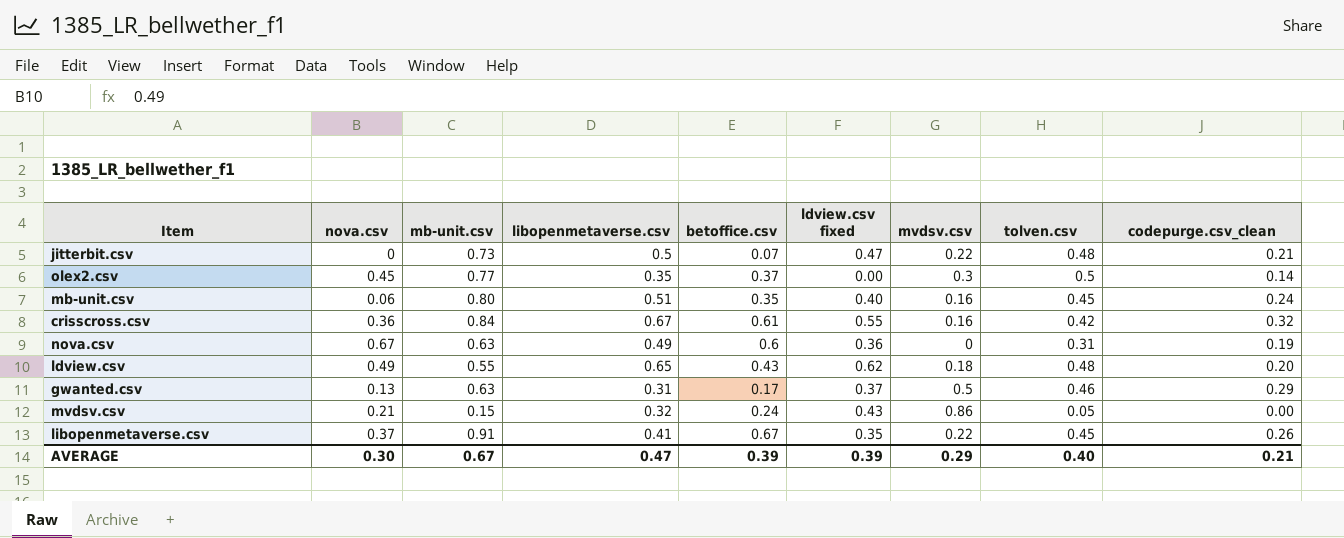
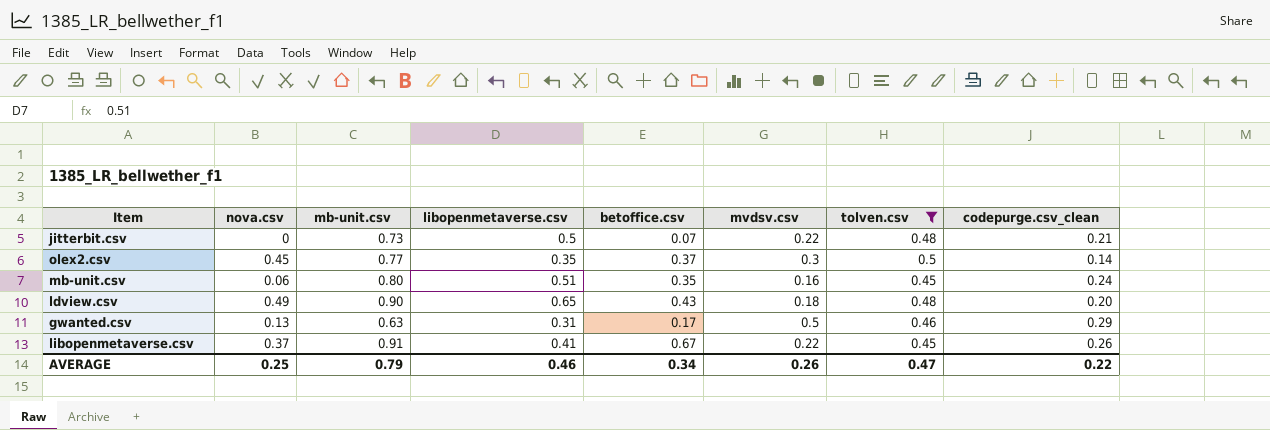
filter: none -> tolven.csv >= 0.45
column ldview.csv fixed | position: 6 -> none
ldview.csv | mb-unit.csv: 0.55 -> 0.90
AVERAGE | nova.csv: 0.30 -> 0.25
AVERAGE | mb-unit.csv: 0.67 -> 0.79
AVERAGE | libopenmetaverse.csv: 0.47 -> 0.46
AVERAGE | betoffice.csv: 0.39 -> 0.34
AVERAGE | mvdsv.csv: 0.29 -> 0.26
AVERAGE | tolven.csv: 0.40 -> 0.47
AVERAGE | codepurge.csv_clean: 0.21 -> 0.22

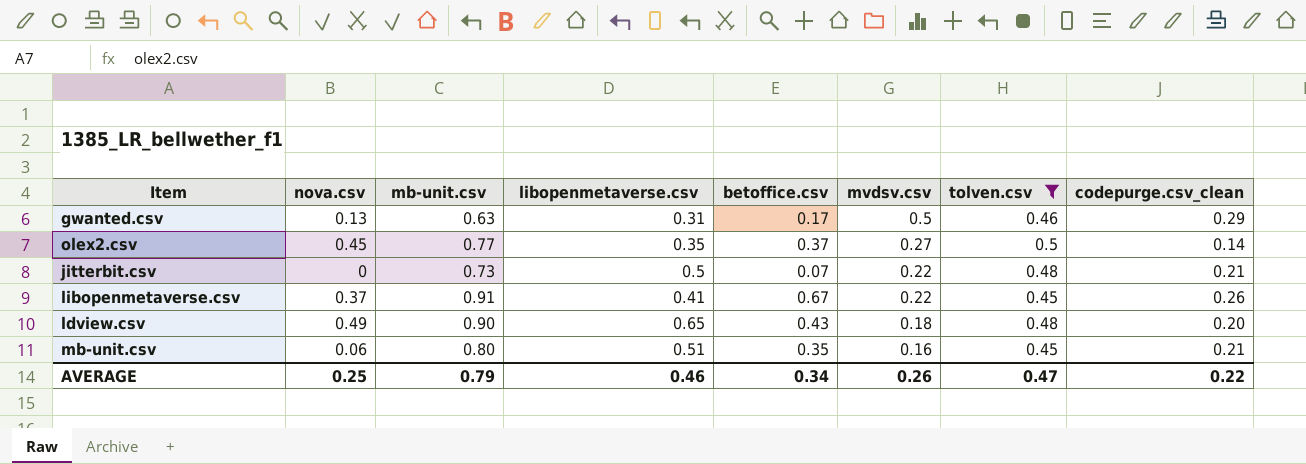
row order: none -> mvdsv.csv descending
olex2.csv | mvdsv.csv: 0.3 -> 0.27
mb-unit.csv | codepurge.csv_clean: 0.24 -> 0.21

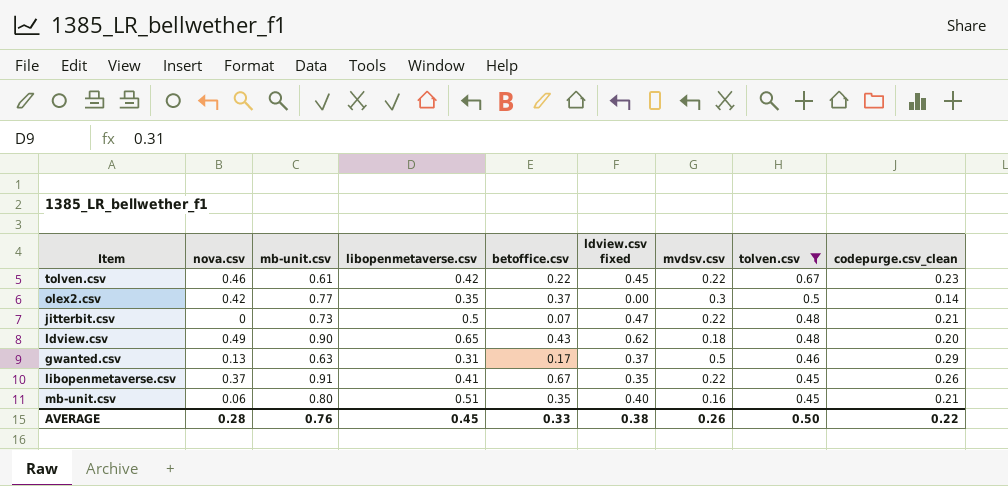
row order: mvdsv.csv descending -> tolven.csv descending
column ldview.csv fixed | position: none -> 6
row tolven.csv: none -> 0.46 | 0.61 | 0.42 | 0.22 | 0.45 | 0.22 | 0.67 | 0.23
olex2.csv | nova.csv: 0.45 -> 0.42
olex2.csv | mvdsv.csv: 0.27 -> 0.3
AVERAGE | nova.csv: 0.25 -> 0.28
AVERAGE | mb-unit.csv: 0.79 -> 0.76
AVERAGE | libopenmetaverse.csv: 0.46 -> 0.45
AVERAGE | betoffice.csv: 0.34 -> 0.33
AVERAGE | tolven.csv: 0.47 -> 0.50

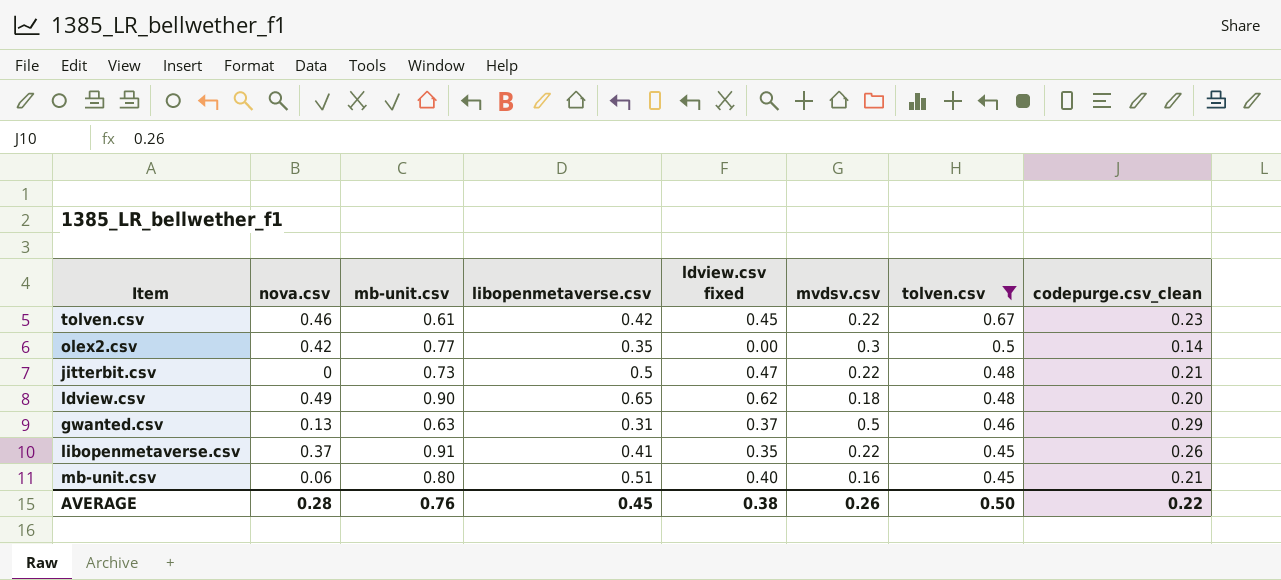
column betoffice.csv | position: 5 -> none

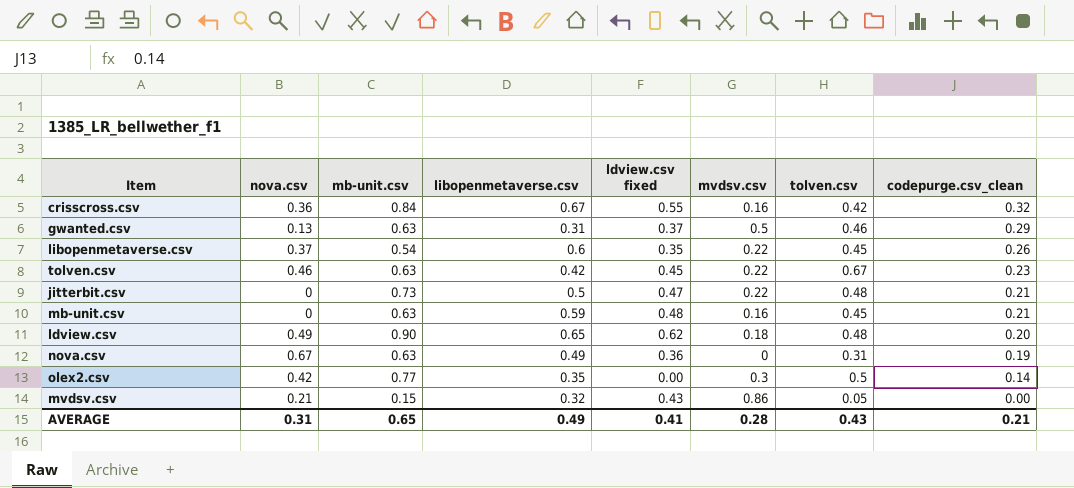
filter: tolven.csv >= 0.45 -> none
row order: tolven.csv descending -> codepurge.csv_clean descending
libopenmetaverse.csv | mb-unit.csv: 0.91 -> 0.54
libopenmetaverse.csv | libopenmetaverse.csv: 0.41 -> 0.6
tolven.csv | mb-unit.csv: 0.61 -> 0.63
mb-unit.csv | nova.csv: 0.06 -> 0
mb-unit.csv | mb-unit.csv: 0.80 -> 0.63
mb-unit.csv | libopenmetaverse.csv: 0.51 -> 0.59
mb-unit.csv | ldview.csv fixed: 0.40 -> 0.48
AVERAGE | nova.csv: 0.28 -> 0.31
AVERAGE | mb-unit.csv: 0.76 -> 0.65
AVERAGE | libopenmetaverse.csv: 0.45 -> 0.49
AVERAGE | ldview.csv fixed: 0.38 -> 0.41
AVERAGE | mvdsv.csv: 0.26 -> 0.28
AVERAGE | tolven.csv: 0.50 -> 0.43
AVERAGE | codepurge.csv_clean: 0.22 -> 0.21

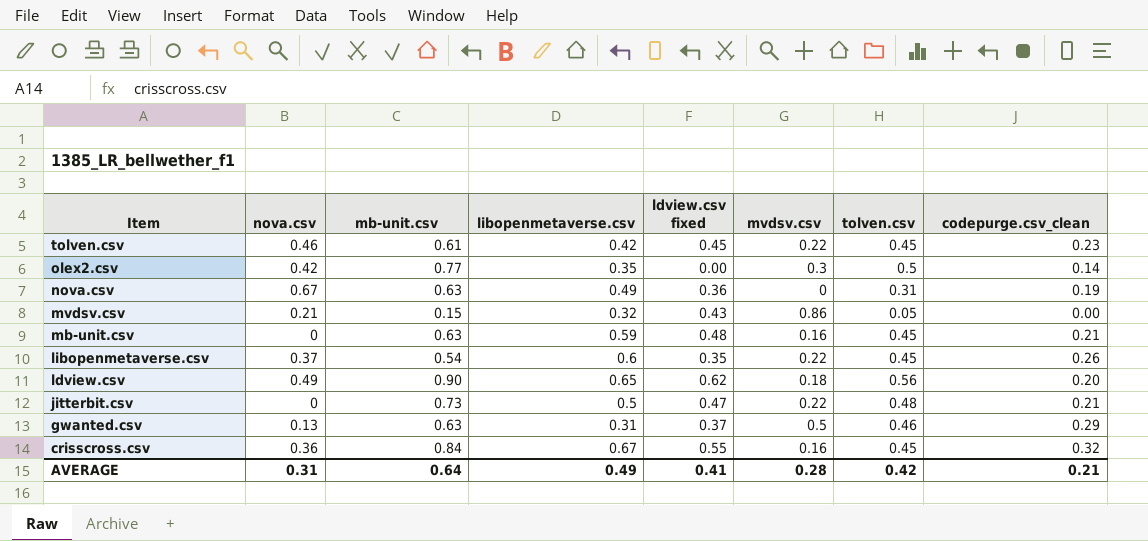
row order: codepurge.csv_clean descending -> Item descending
tolven.csv | mb-unit.csv: 0.63 -> 0.61
tolven.csv | tolven.csv: 0.67 -> 0.45
ldview.csv | tolven.csv: 0.48 -> 0.56
crisscross.csv | tolven.csv: 0.42 -> 0.45
AVERAGE | mb-unit.csv: 0.65 -> 0.64
AVERAGE | tolven.csv: 0.43 -> 0.42

